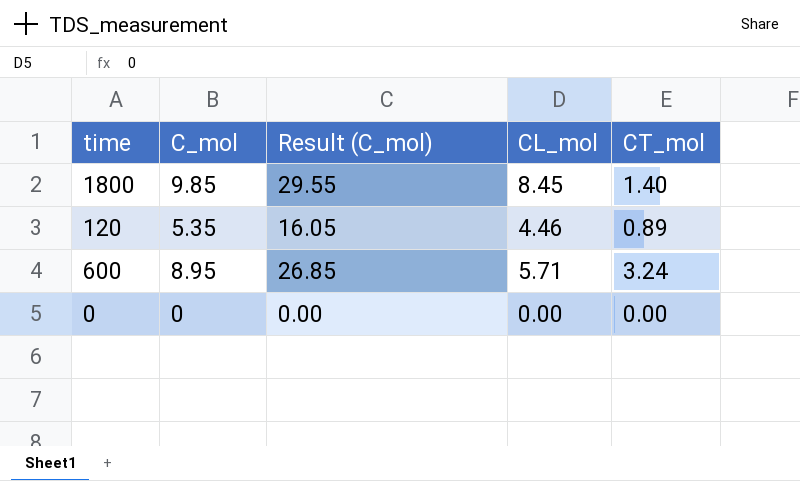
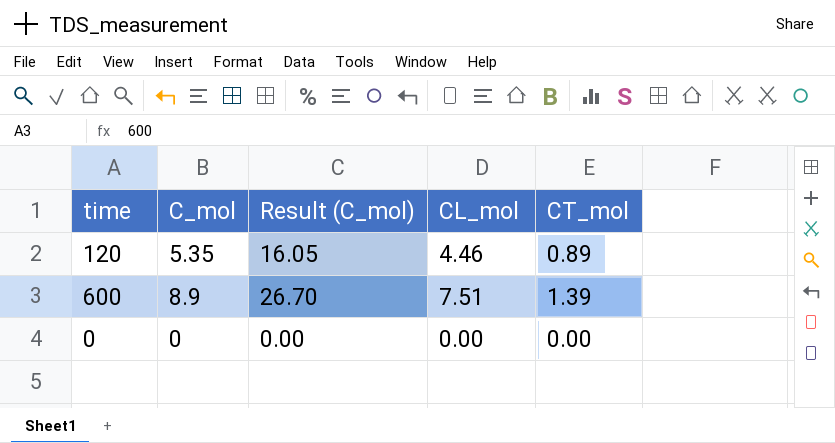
row 1800: 9.85 | 29.55 | 8.45 | 1.40 -> none
600 | C_mol: 8.95 -> 8.9
600 | Result (C_mol): 26.85 -> 26.70
600 | CL_mol: 5.71 -> 7.51
600 | CT_mol: 3.24 -> 1.39

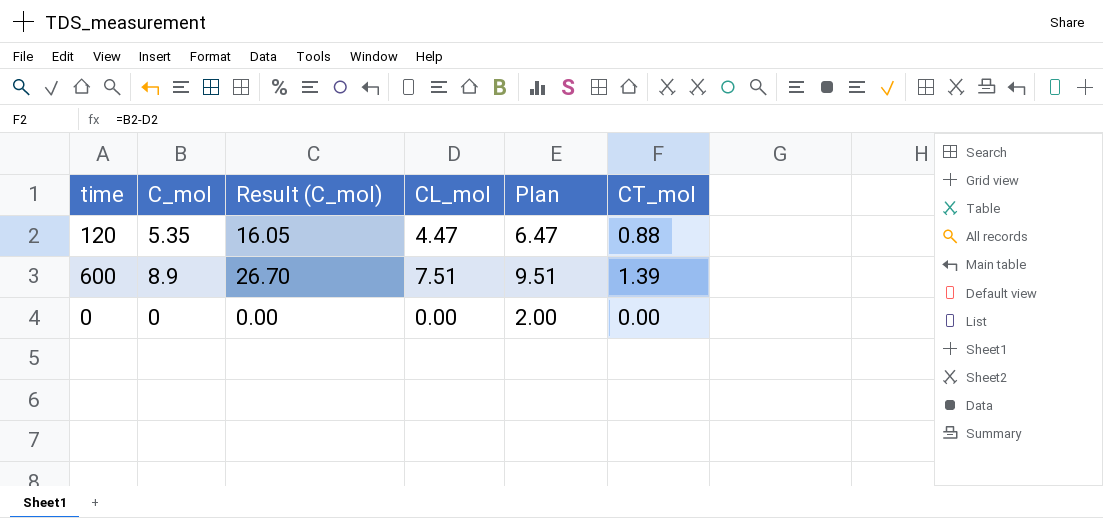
column Plan | formula: none -> [CL_mol] + 2
120 | CL_mol: 4.46 -> 4.47
120 | CT_mol: 0.89 -> 0.88

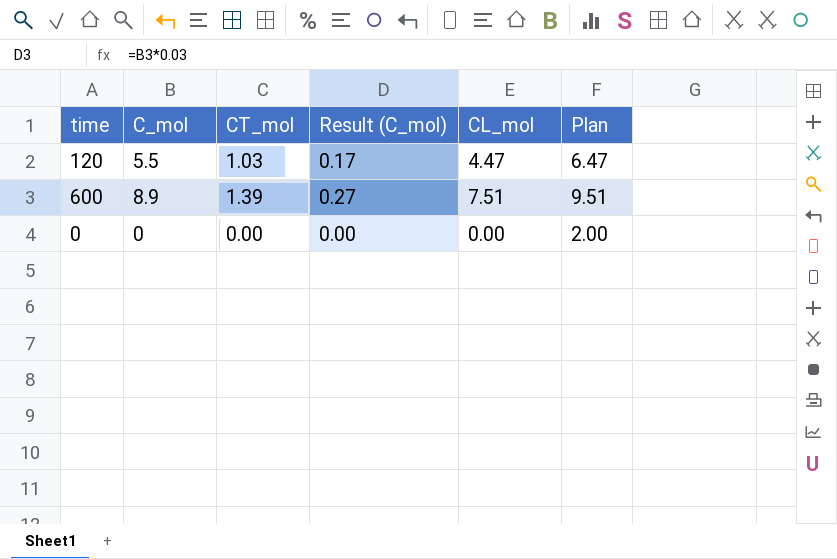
column CT_mol | position: 6 -> 3
column Result (C_mol) | formula: [C_mol] * 3 -> [C_mol] * 0.03
120 | C_mol: 5.35 -> 5.5
120 | CT_mol: 0.88 -> 1.03

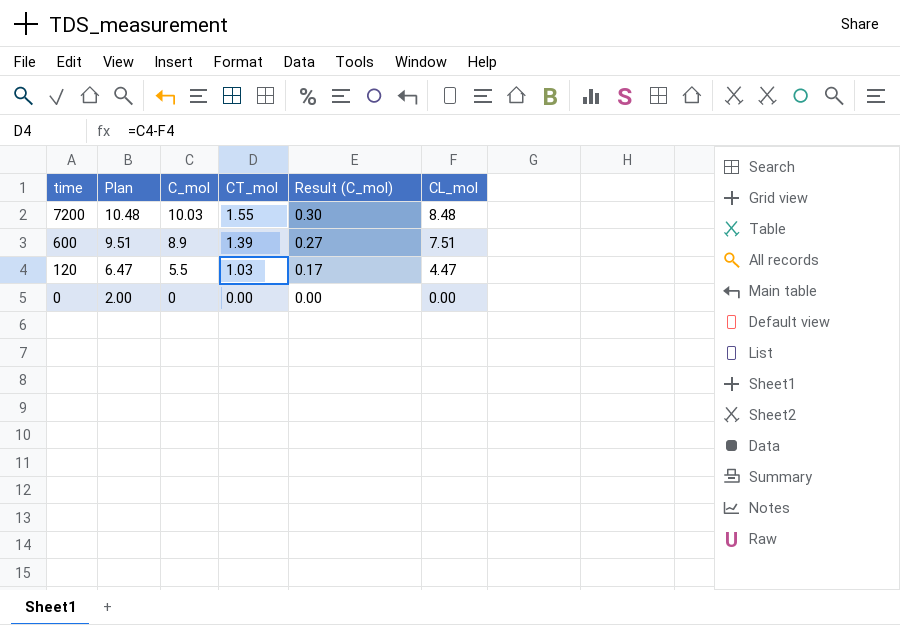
row order: none -> time descending
column Plan | position: 6 -> 2
row 7200: none -> 10.48 | 10.03 | 1.55 | 0.30 | 8.48

